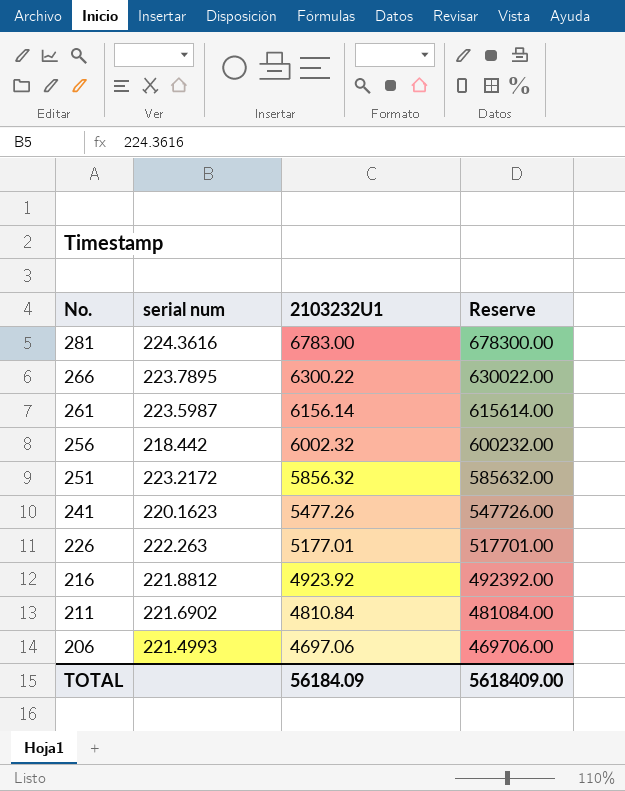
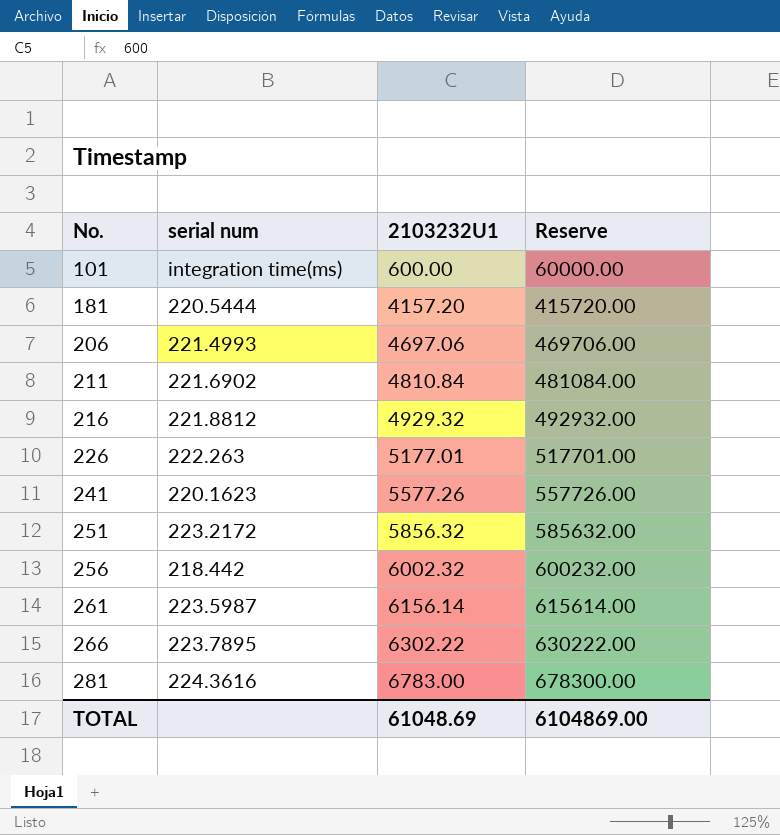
row order: No. descending -> No. ascending
row 101: none -> integration time(ms) | 600.00 | 60000.00
row 181: none -> 220.5444 | 4157.20 | 415720.00
216 | 2103232U1: 4923.92 -> 4929.32
216 | Reserve: 492392.00 -> 492932.00
241 | 2103232U1: 5477.26 -> 5577.26
241 | Reserve: 547726.00 -> 557726.00
266 | 2103232U1: 6300.22 -> 6302.22
266 | Reserve: 630022.00 -> 630222.00
TOTAL | 2103232U1: 56184.09 -> 61048.69
TOTAL | Reserve: 5618409.00 -> 6104869.00

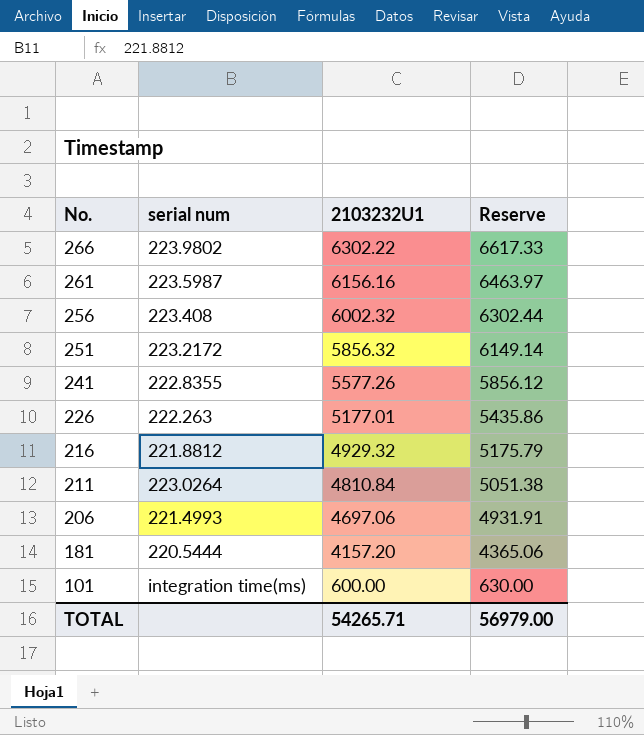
row order: No. ascending -> No. descending
column Reserve | formula: [2103232U1] * 100 -> [2103232U1] * 1.05
row 281: 224.3616 | 6783.00 | 678300.00 -> none
266 | serial num: 223.7895 -> 223.9802
261 | 2103232U1: 6156.14 -> 6156.16
256 | serial num: 218.442 -> 223.408
241 | serial num: 220.1623 -> 222.8355
211 | serial num: 221.6902 -> 223.0264
TOTAL | 2103232U1: 61048.69 -> 54265.71
TOTAL | Reserve: 6104869.00 -> 56979.00

